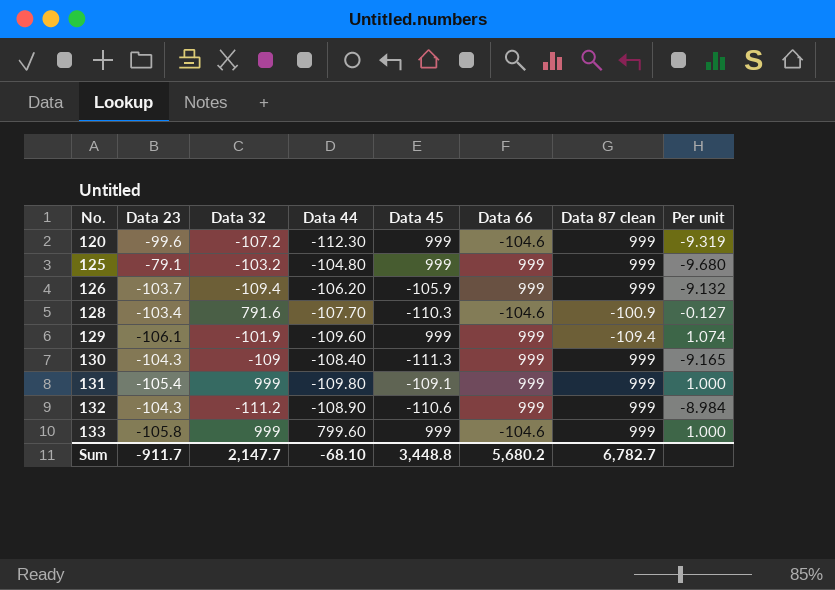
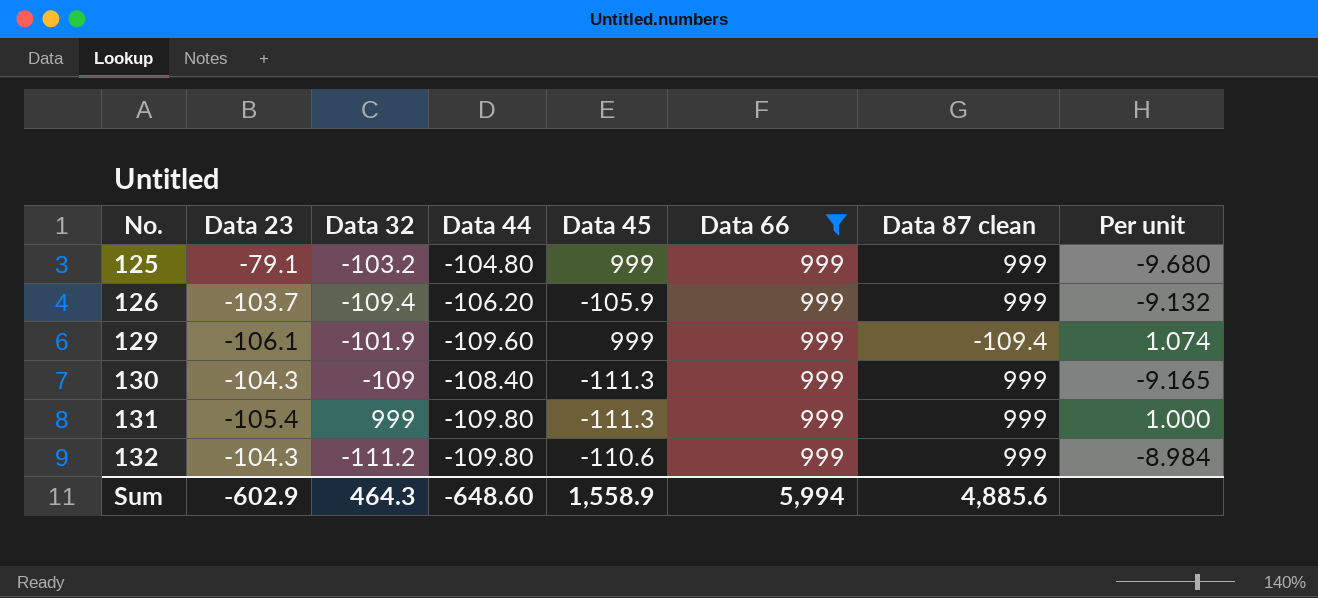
filter: none -> Data 66 = 999
131 | Data 45: -109.1 -> -111.3
132 | Data 44: -108.90 -> -109.80
Sum | Data 23: -911.7 -> -602.9
Sum | Data 32: 2,147.7 -> 464.3
Sum | Data 44: -68.10 -> -648.60
Sum | Data 45: 3,448.8 -> 1,558.9
Sum | Data 66: 5,680.2 -> 5,994
Sum | Data 87 clean: 6,782.7 -> 4,885.6

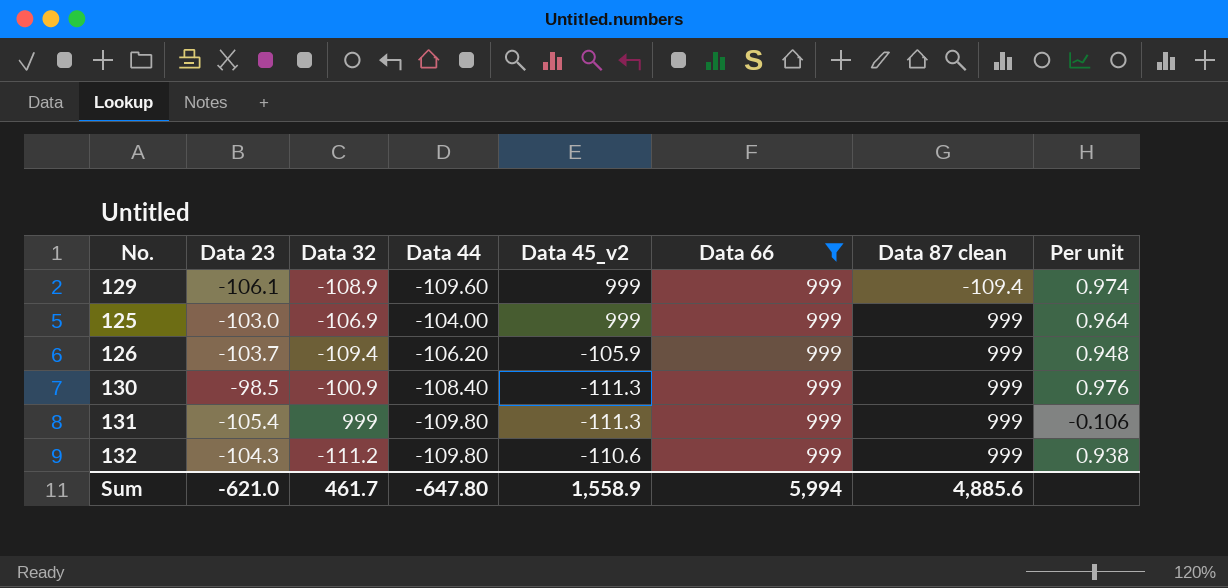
row order: No. ascending -> Data 87 clean ascending
column name: Data 45 -> Data 45_v2
column Per unit | formula: [Data 87 clean] / [Data 32] -> [Data 23] / [Data 32]
129 | Data 32: -101.9 -> -108.9
125 | Data 23: -79.1 -> -103.0
125 | Data 32: -103.2 -> -106.9
125 | Data 44: -104.80 -> -104.00
130 | Data 23: -104.3 -> -98.5
130 | Data 32: -109 -> -100.9
Sum | Data 23: -602.9 -> -621.0
Sum | Data 32: 464.3 -> 461.7
Sum | Data 44: -648.60 -> -647.80

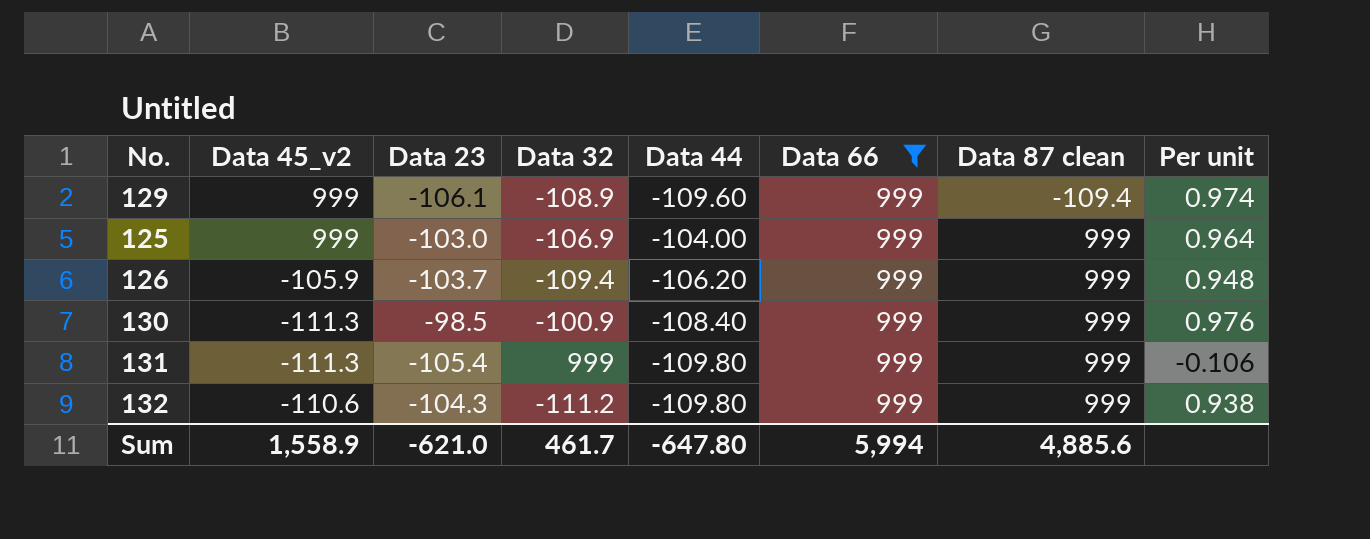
column Data 45_v2 | position: 5 -> 2

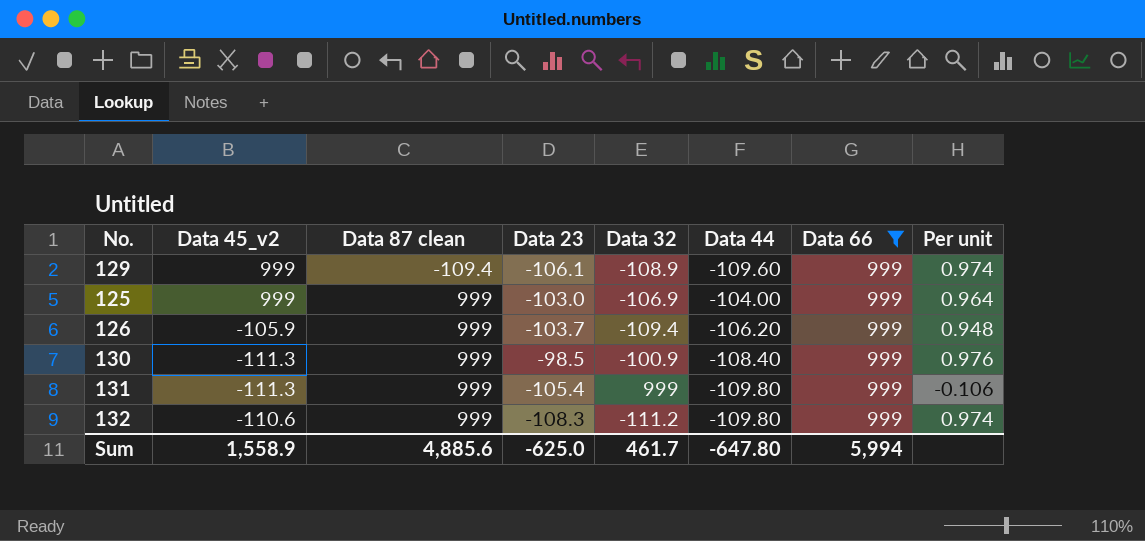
column Data 87 clean | position: 7 -> 3
132 | Data 23: -104.3 -> -108.3
132 | Per unit: 0.938 -> 0.974
Sum | Data 23: -621.0 -> -625.0

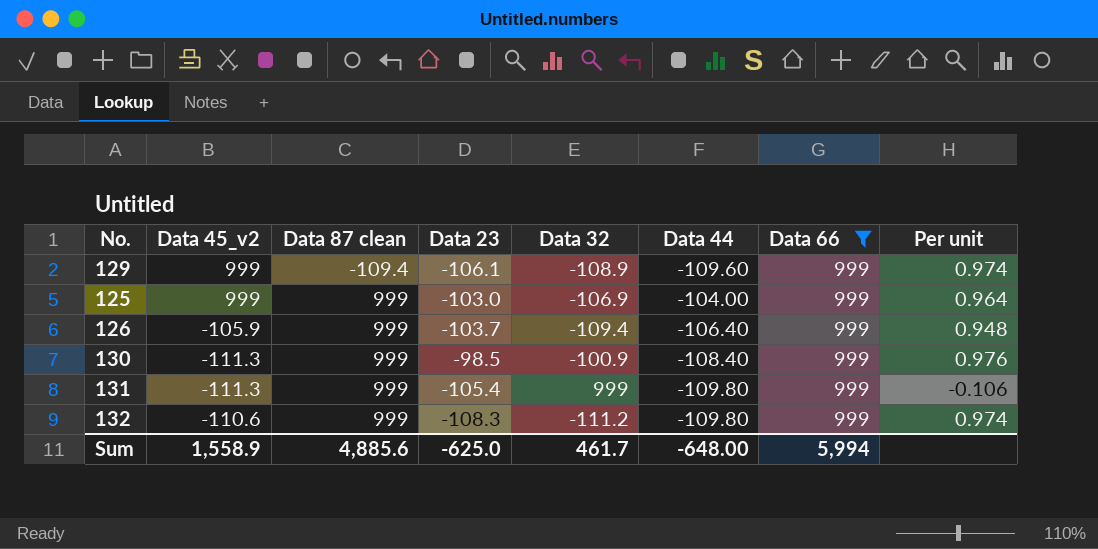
126 | Data 44: -106.20 -> -106.40
Sum | Data 44: -647.80 -> -648.00

